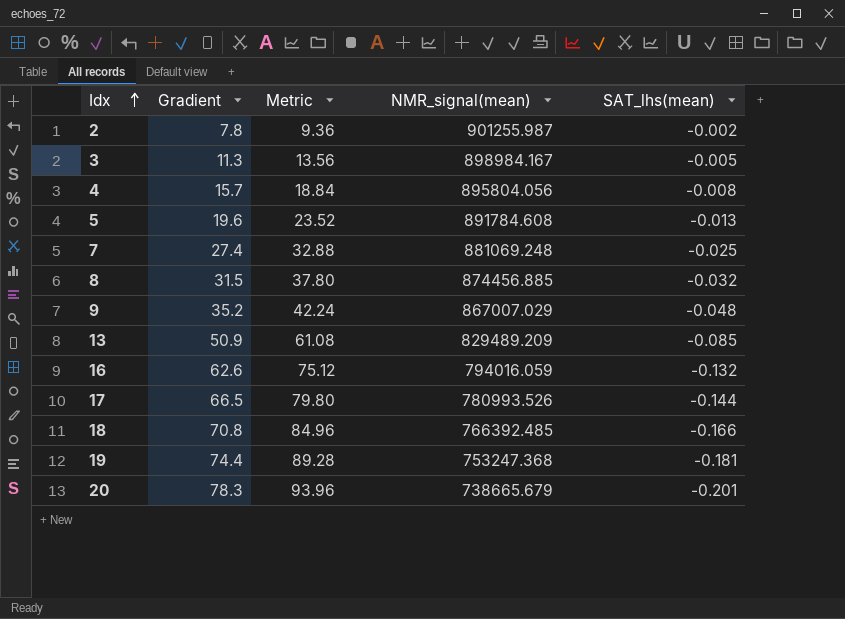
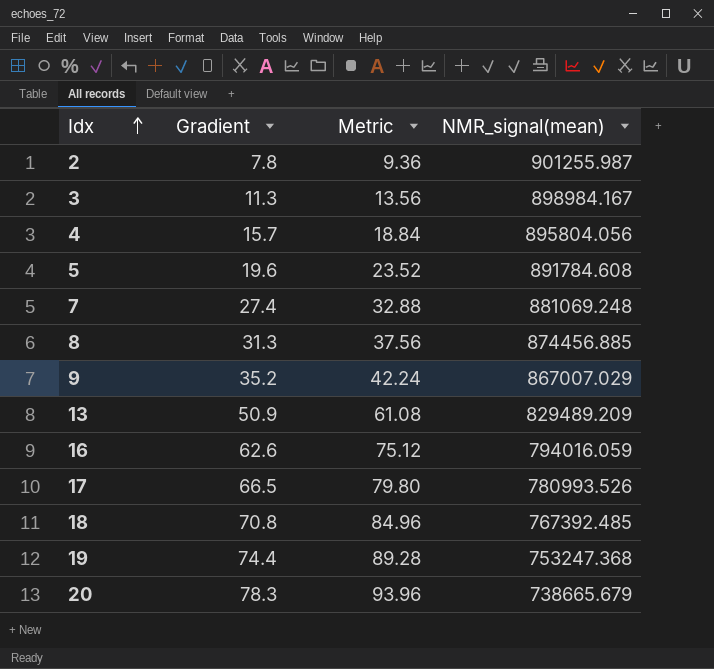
column SAT_lhs(mean) | position: 5 -> none
8 | Gradient: 31.5 -> 31.3
8 | Metric: 37.80 -> 37.56
18 | NMR_signal(mean): 766392.485 -> 767392.485

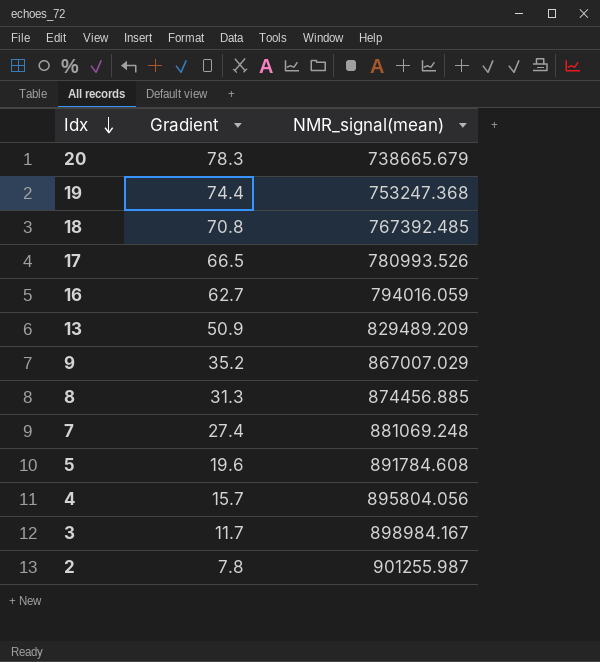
row order: Idx ascending -> Idx descending
column Metric | formula: [Gradient] * 1.2 -> none
16 | Gradient: 62.6 -> 62.7
3 | Gradient: 11.3 -> 11.7

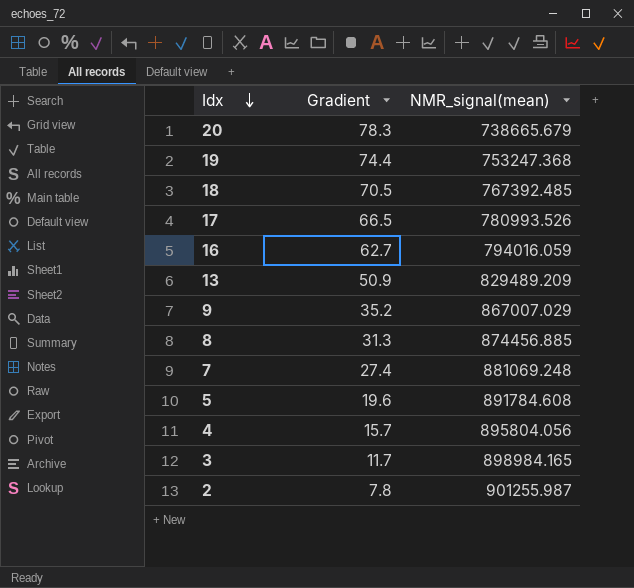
18 | Gradient: 70.8 -> 70.5
3 | NMR_signal(mean): 898984.167 -> 898984.165

